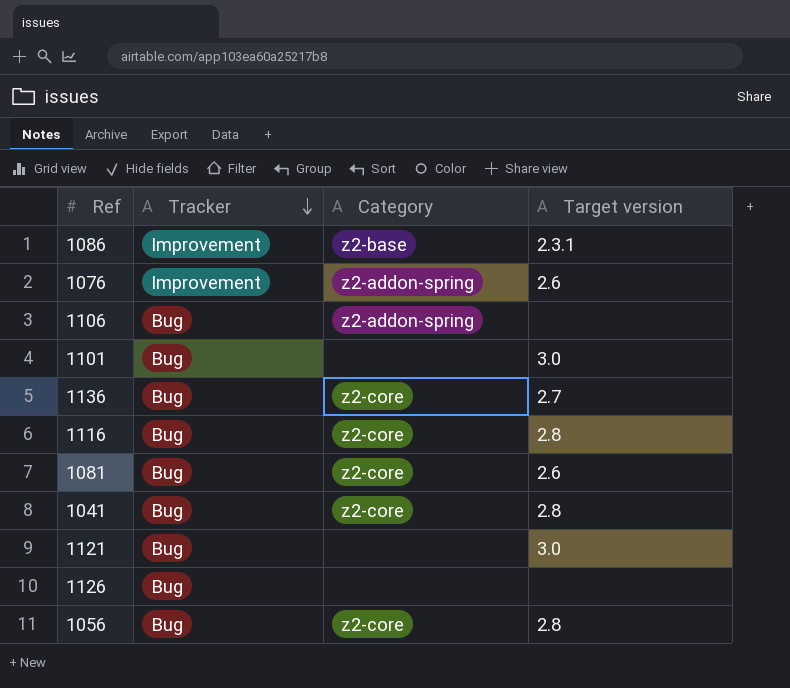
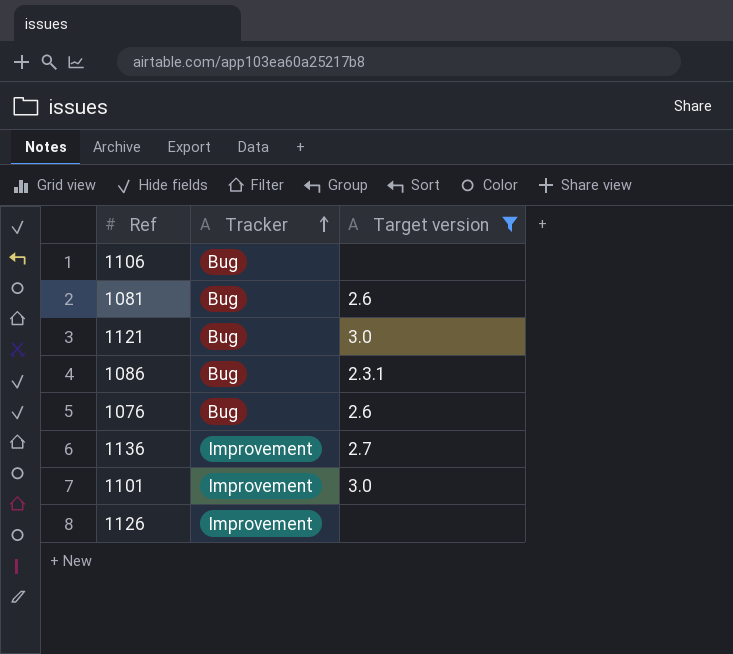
filter: none -> Target version != 2.8
row order: Tracker descending -> Tracker ascending
column Category | position: 3 -> none
1086 | Tracker: Improvement -> Bug
1076 | Tracker: Improvement -> Bug
1136 | Tracker: Bug -> Improvement
1101 | Tracker: Bug -> Improvement
1126 | Tracker: Bug -> Improvement

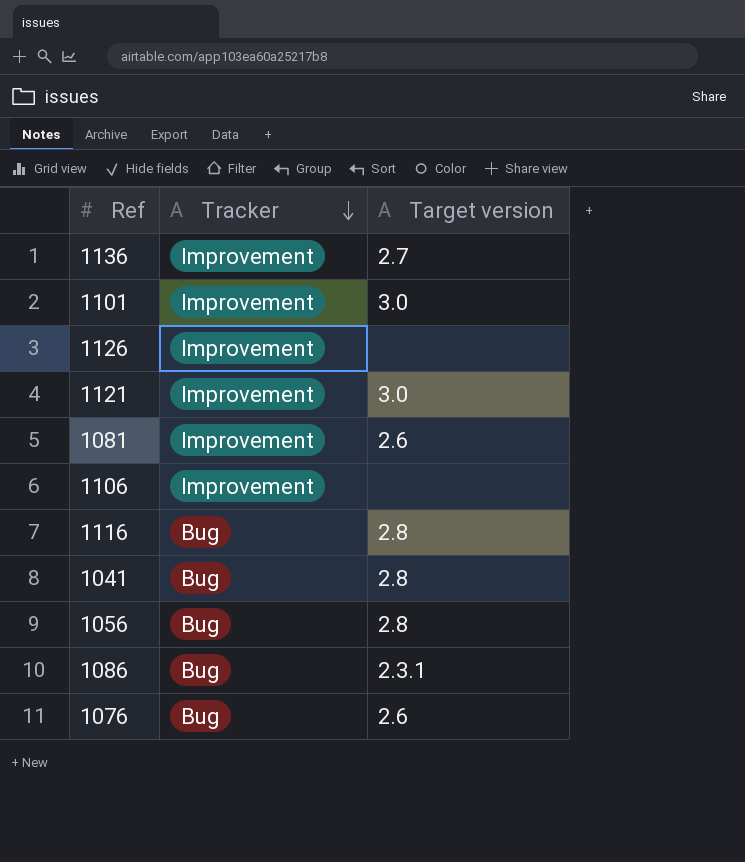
filter: Target version != 2.8 -> none
row order: Tracker ascending -> Tracker descending
1121 | Tracker: Bug -> Improvement
1081 | Tracker: Bug -> Improvement
1106 | Tracker: Bug -> Improvement

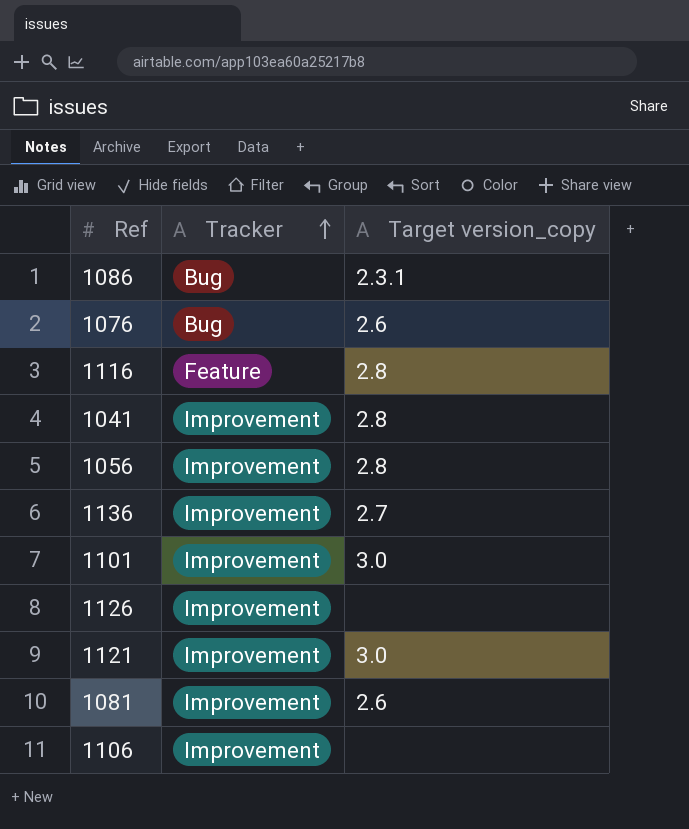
row order: Tracker descending -> Tracker ascending
column name: Target version -> Target version_copy
1116 | Tracker: Bug -> Feature
1041 | Tracker: Bug -> Improvement
1056 | Tracker: Bug -> Improvement

